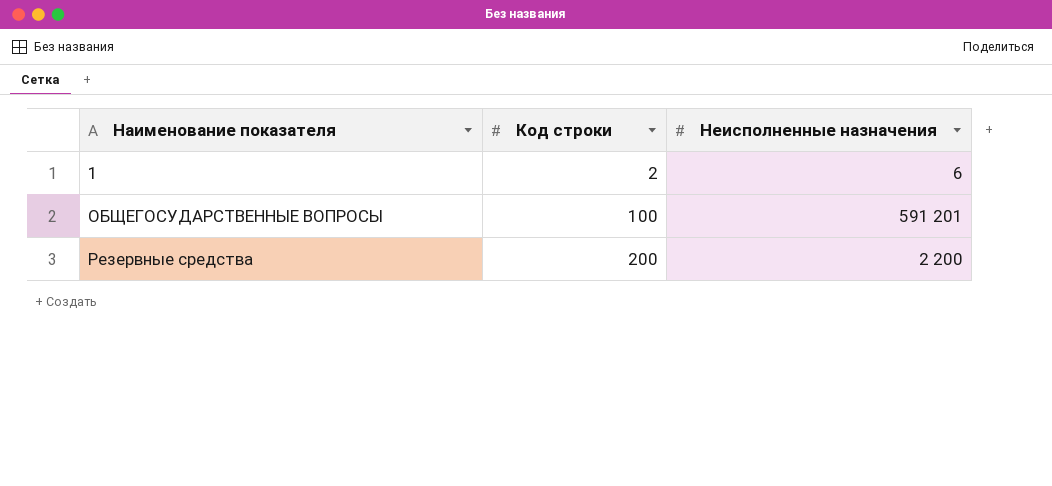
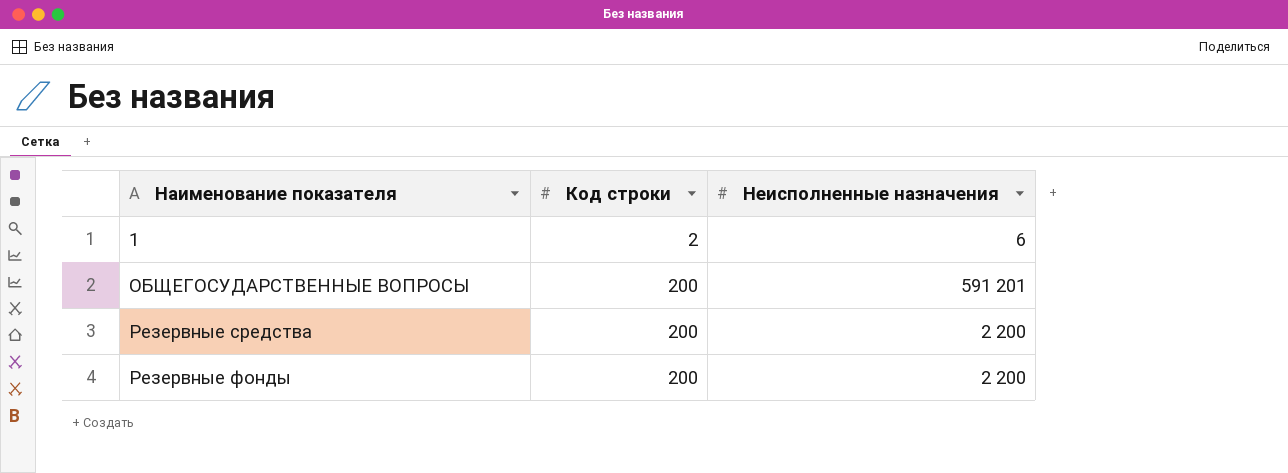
ОБЩЕГОСУДАРСТВЕННЫЕ ВОПРОСЫ | Код строки: 100 -> 200
row Резервные фонды: none -> 200 | 2 200

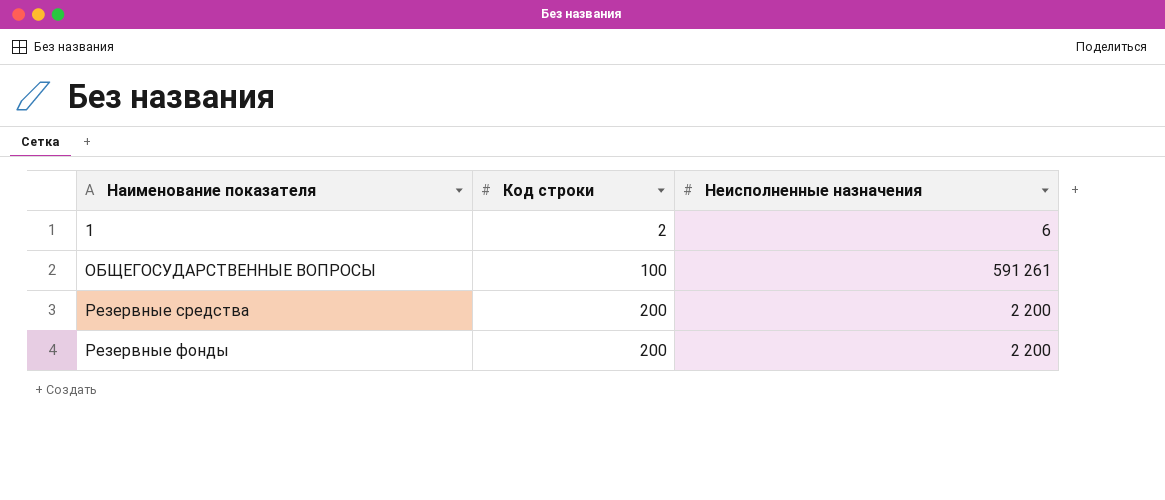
ОБЩЕГОСУДАРСТВЕННЫЕ ВОПРОСЫ | Код строки: 200 -> 100
ОБЩЕГОСУДАРСТВЕННЫЕ ВОПРОСЫ | Неисполненные назначения: 591 201 -> 591 261

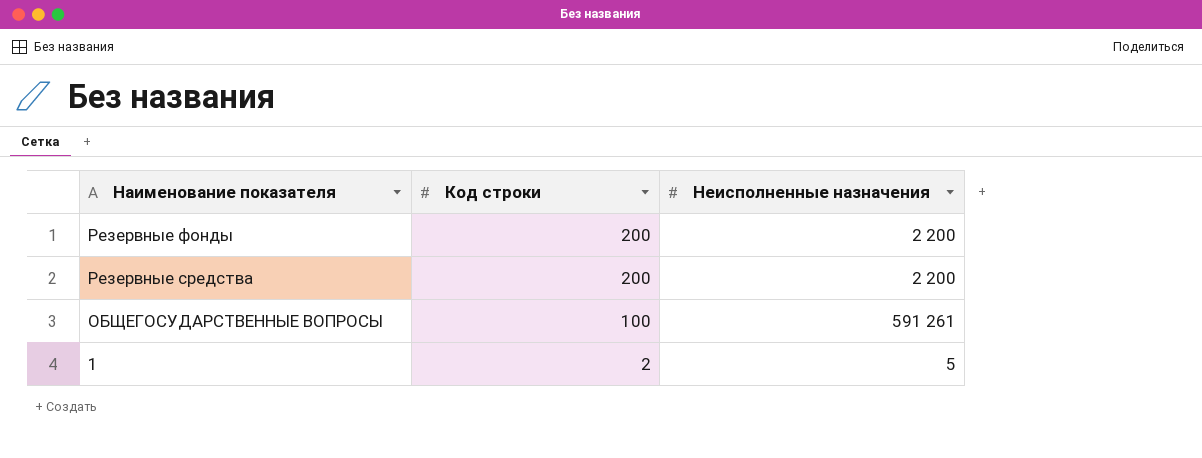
row order: Наименование показателя ascending -> Наименование показателя descending
1 | Неисполненные назначения: 6 -> 5

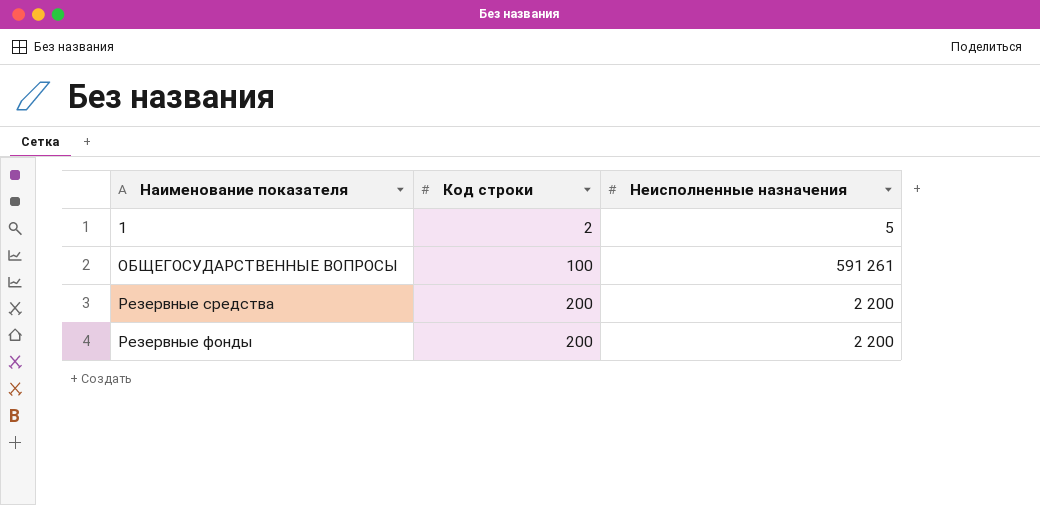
row order: Наименование показателя descending -> Наименование показателя ascending

